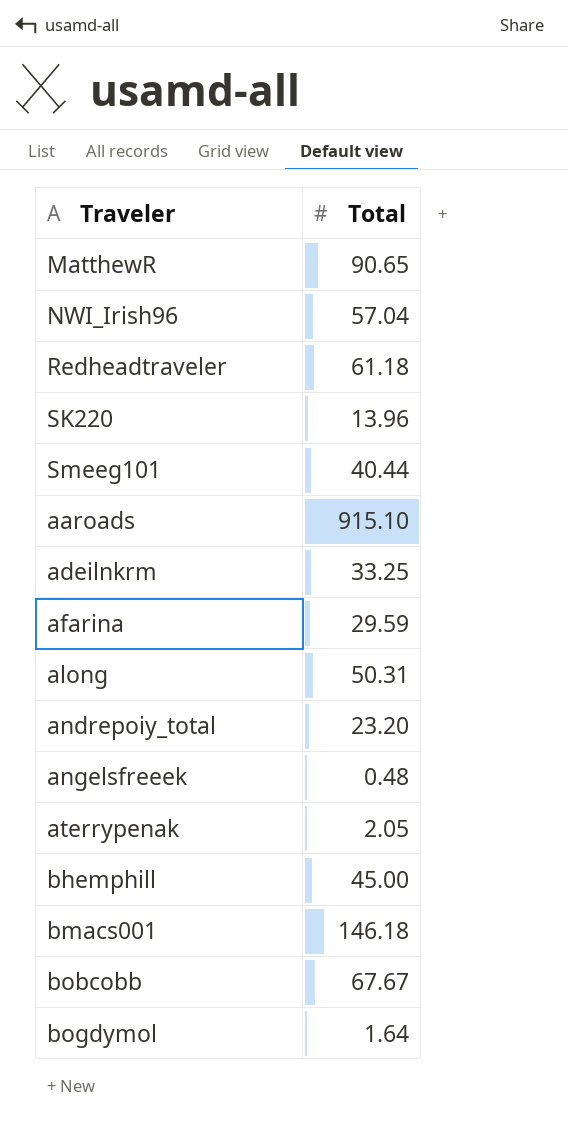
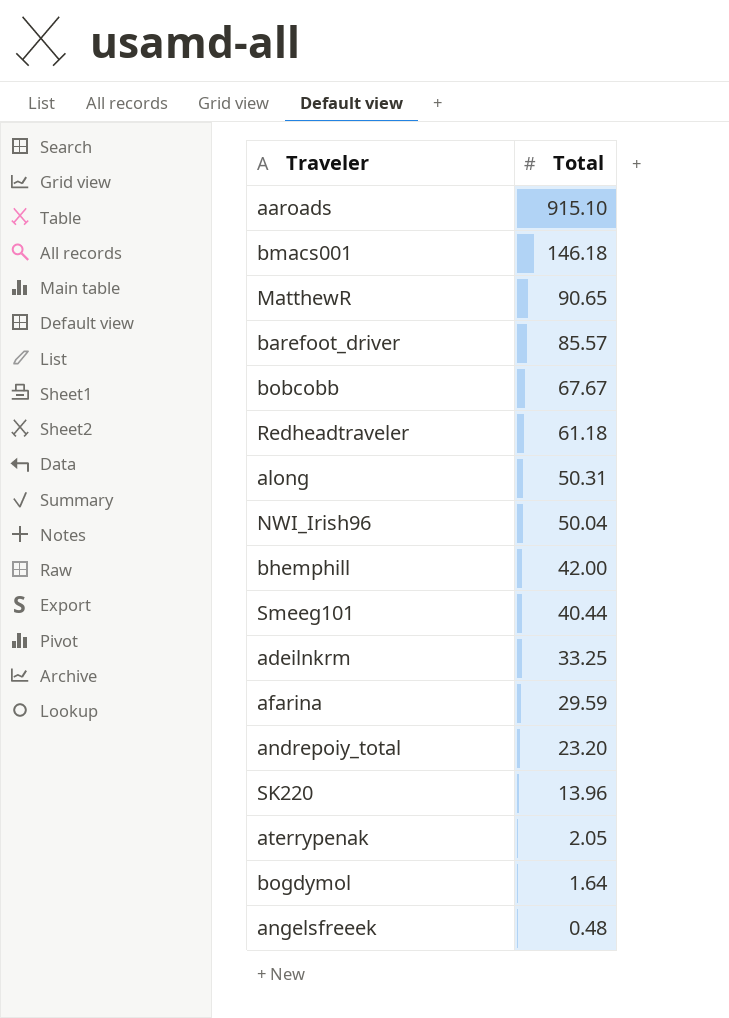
row order: none -> Total descending
row barefoot_driver: none -> 85.57
NWI_Irish96 | Total: 57.04 -> 50.04
bhemphill | Total: 45.00 -> 42.00

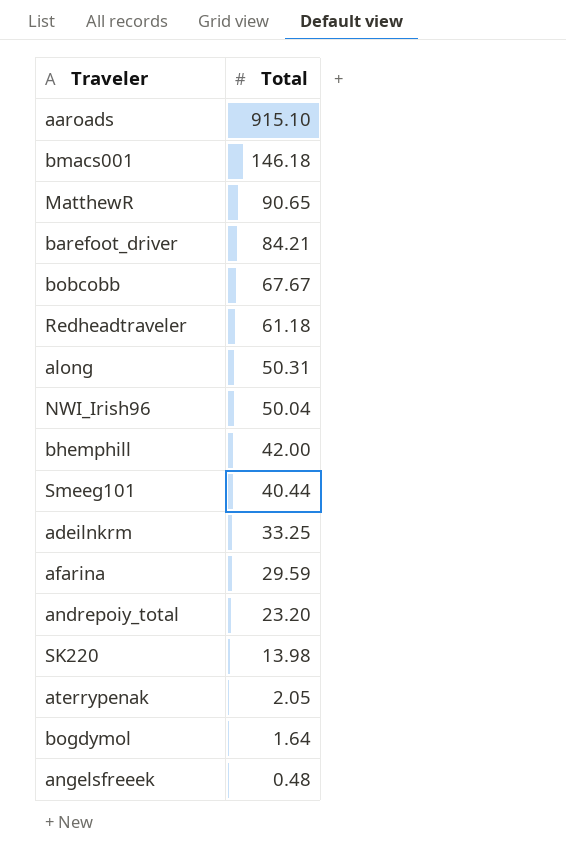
barefoot_driver | Total: 85.57 -> 84.21
SK220 | Total: 13.96 -> 13.98

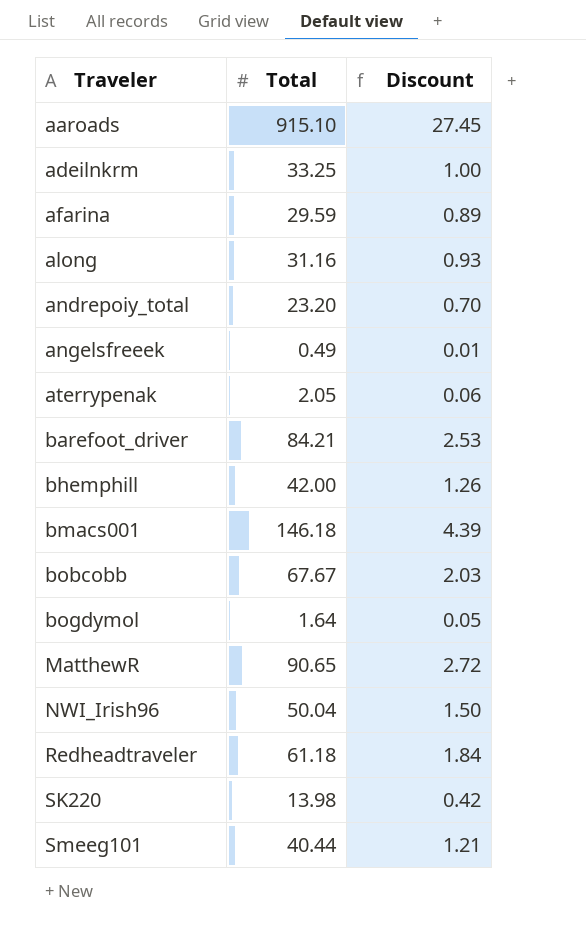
row order: Total descending -> Traveler ascending
column Discount | formula: none -> [Total] * 0.03
along | Total: 50.31 -> 31.16
angelsfreeek | Total: 0.48 -> 0.49

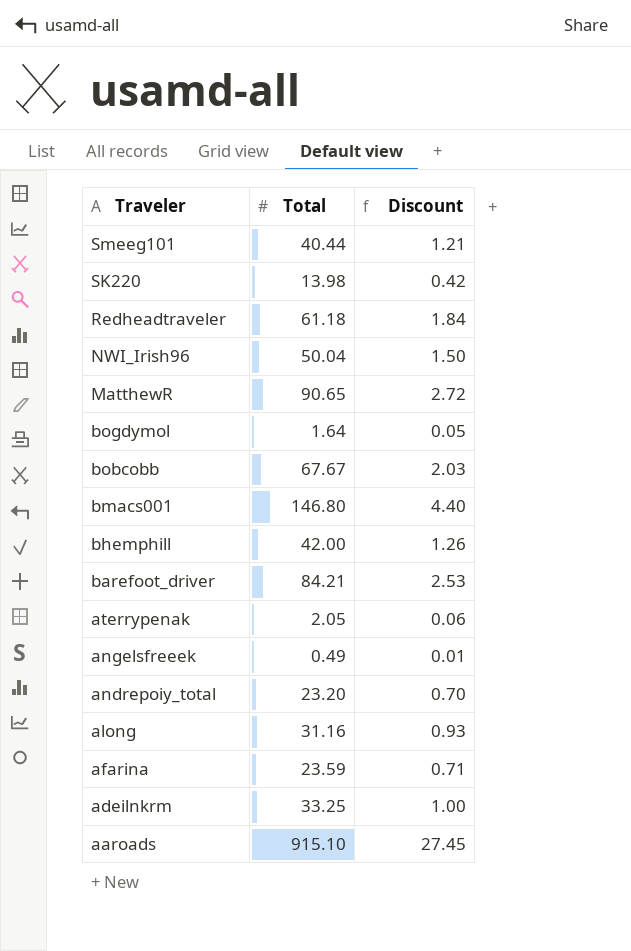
row order: Traveler ascending -> Traveler descending
bmacs001 | Total: 146.18 -> 146.80
bmacs001 | Discount: 4.39 -> 4.40
afarina | Total: 29.59 -> 23.59
afarina | Discount: 0.89 -> 0.71

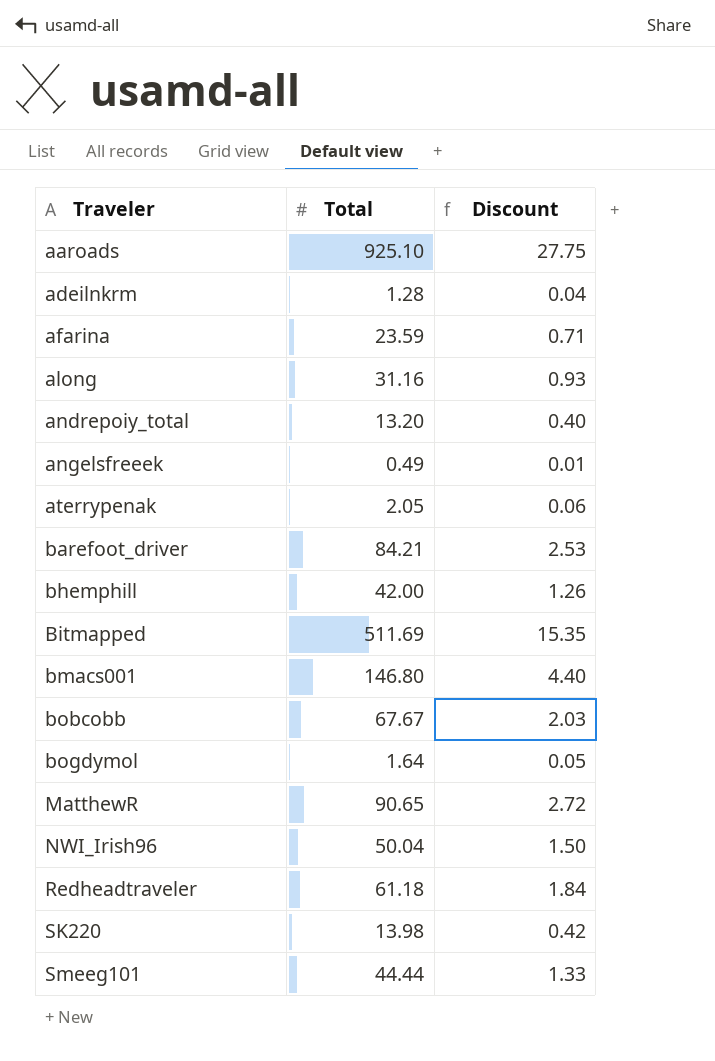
row order: Traveler descending -> Traveler ascending
aaroads | Total: 915.10 -> 925.10
aaroads | Discount: 27.45 -> 27.75
adeilnkrm | Total: 33.25 -> 1.28
adeilnkrm | Discount: 1.00 -> 0.04
andrepoiy_total | Total: 23.20 -> 13.20
andrepoiy_total | Discount: 0.70 -> 0.40
row Bitmapped: none -> 511.69 | 15.35
Smeeg101 | Total: 40.44 -> 44.44
Smeeg101 | Discount: 1.21 -> 1.33

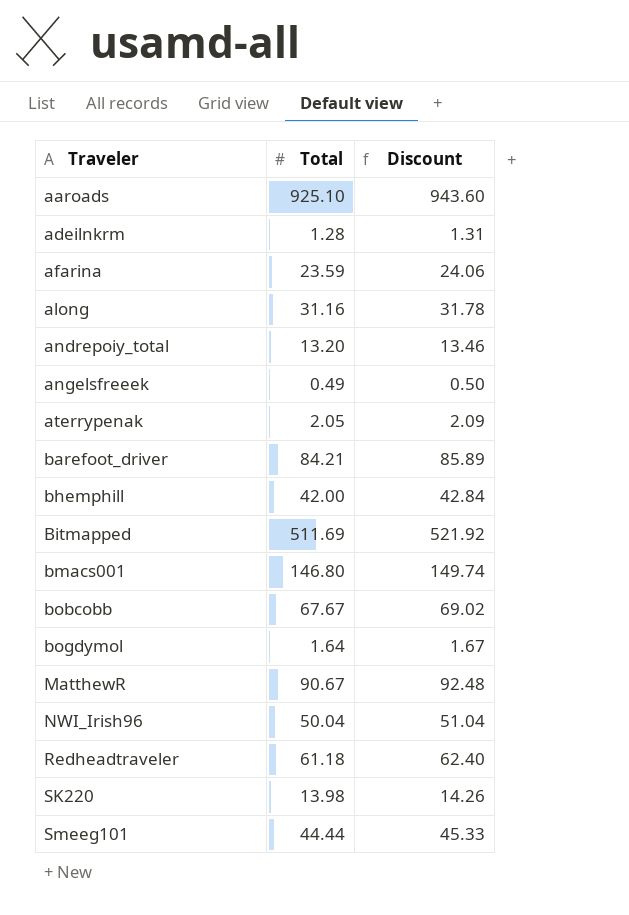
column Discount | formula: [Total] * 0.03 -> [Total] * 1.02
MatthewR | Total: 90.65 -> 90.67

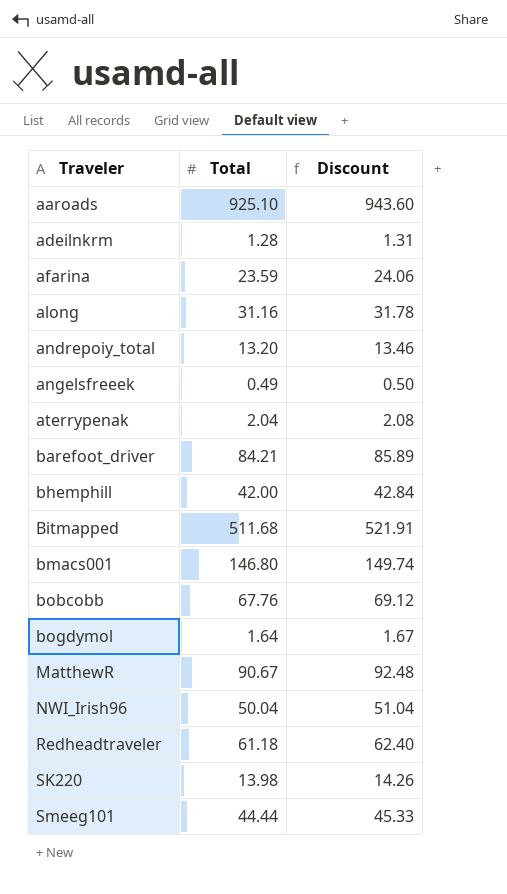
aterrypenak | Total: 2.05 -> 2.04
aterrypenak | Discount: 2.09 -> 2.08
Bitmapped | Total: 511.69 -> 511.68
Bitmapped | Discount: 521.92 -> 521.91
bobcobb | Total: 67.67 -> 67.76
bobcobb | Discount: 69.02 -> 69.12

